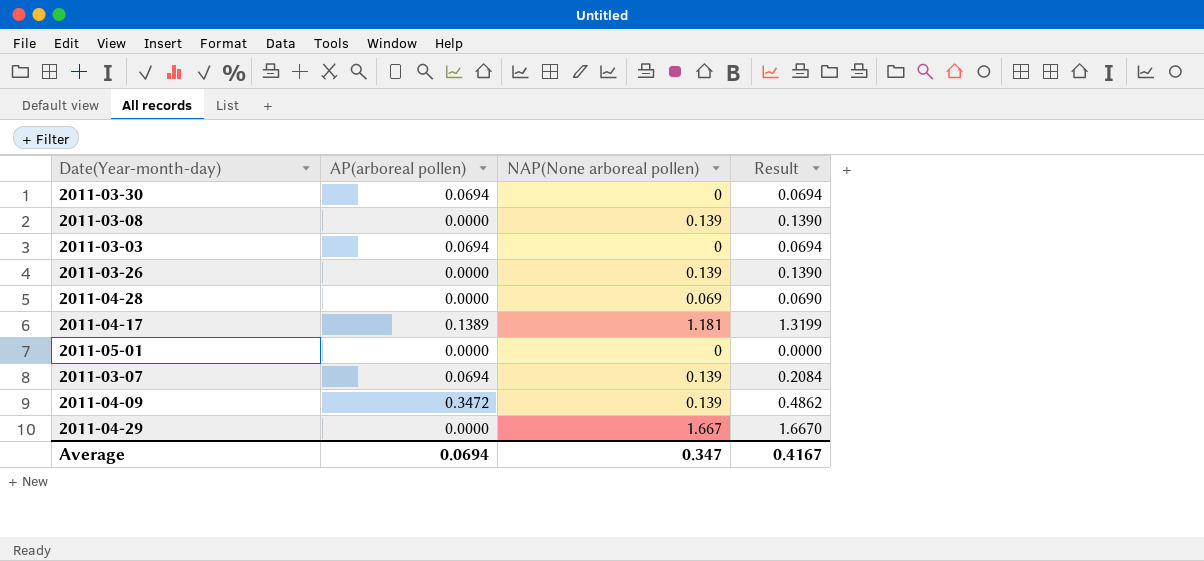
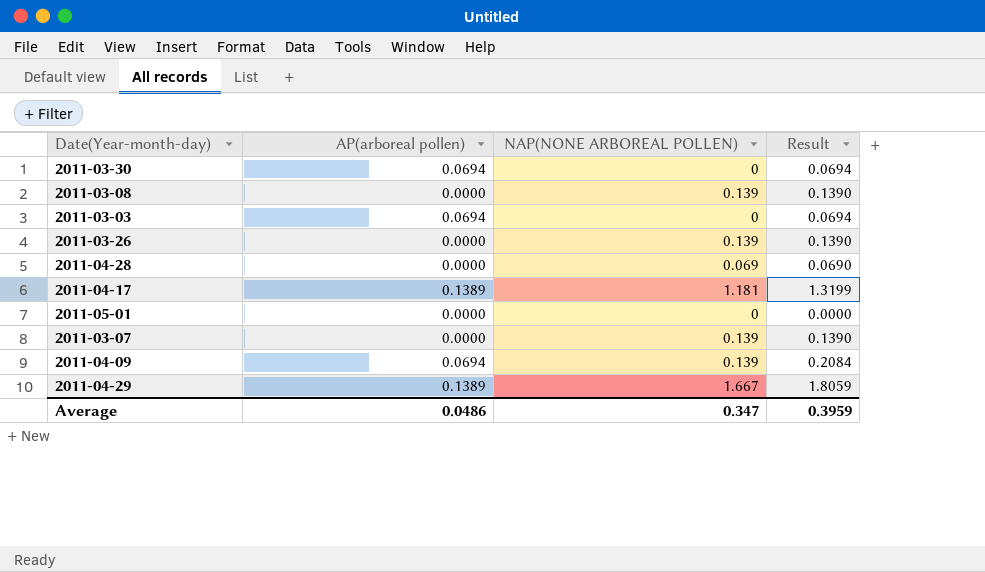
column name: NAP(None arboreal pollen) -> NAP(NONE ARBOREAL POLLEN)
2011-03-07 | AP(arboreal pollen): 0.0694 -> 0.0000
2011-03-07 | Result: 0.2084 -> 0.1390
2011-04-09 | AP(arboreal pollen): 0.3472 -> 0.0694
2011-04-09 | Result: 0.4862 -> 0.2084
2011-04-29 | AP(arboreal pollen): 0.0000 -> 0.1389
2011-04-29 | Result: 1.6670 -> 1.8059
Average | AP(arboreal pollen): 0.0694 -> 0.0486
Average | Result: 0.4167 -> 0.3959

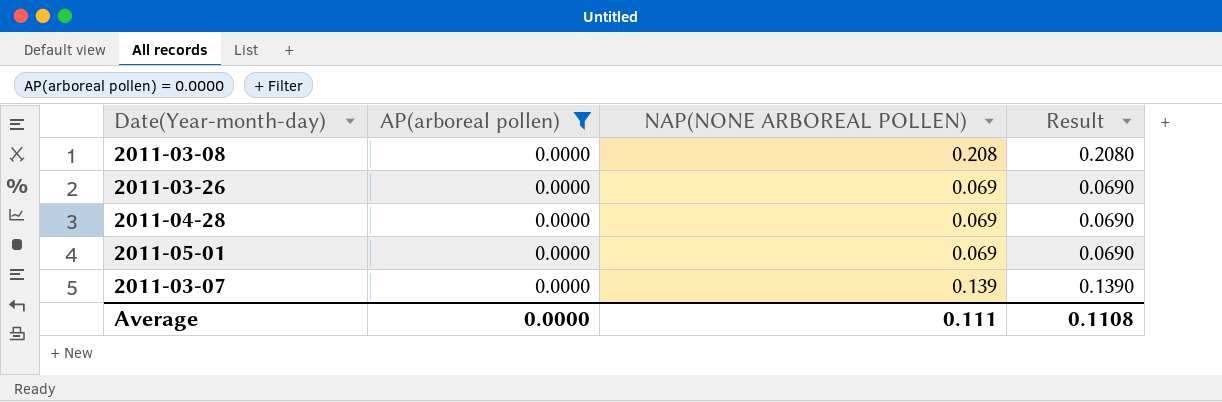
filter: none -> AP(arboreal pollen) = 0.0000
2011-03-08 | NAP(NONE ARBOREAL POLLEN): 0.139 -> 0.208
2011-03-08 | Result: 0.1390 -> 0.2080
2011-03-26 | NAP(NONE ARBOREAL POLLEN): 0.139 -> 0.069
2011-03-26 | Result: 0.1390 -> 0.0690
2011-05-01 | NAP(NONE ARBOREAL POLLEN): 0 -> 0.069
2011-05-01 | Result: 0.0000 -> 0.0690
Average | AP(arboreal pollen): 0.0486 -> 0.0000
Average | NAP(NONE ARBOREAL POLLEN): 0.347 -> 0.111
Average | Result: 0.3959 -> 0.1108

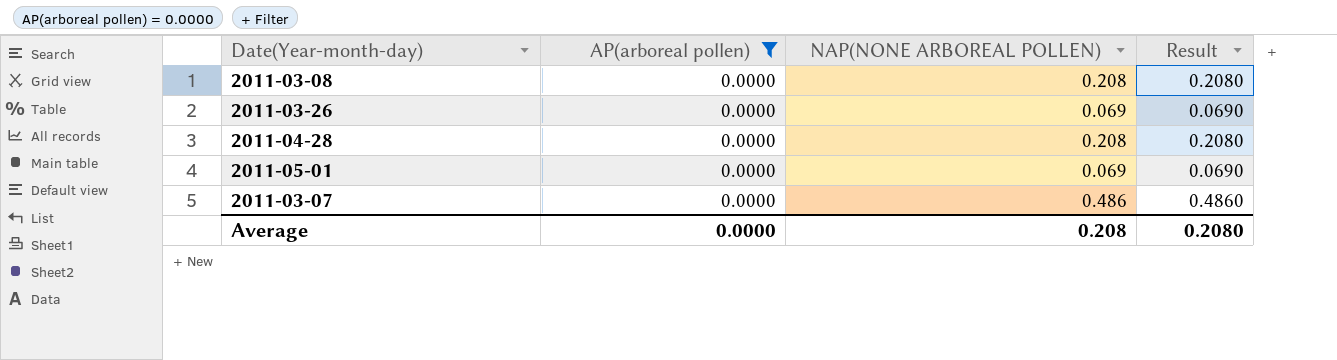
2011-04-28 | NAP(NONE ARBOREAL POLLEN): 0.069 -> 0.208
2011-04-28 | Result: 0.0690 -> 0.2080
2011-03-07 | NAP(NONE ARBOREAL POLLEN): 0.139 -> 0.486
2011-03-07 | Result: 0.1390 -> 0.4860
Average | NAP(NONE ARBOREAL POLLEN): 0.111 -> 0.208
Average | Result: 0.1108 -> 0.2080

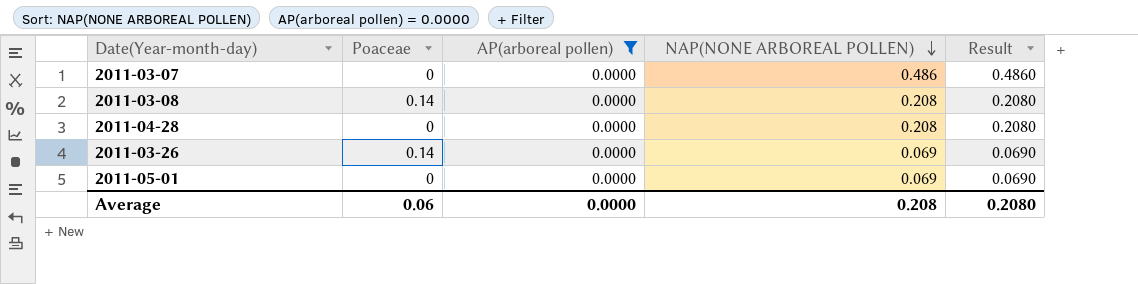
row order: none -> NAP(NONE ARBOREAL POLLEN) descending
column Poaceae | position: none -> 2

